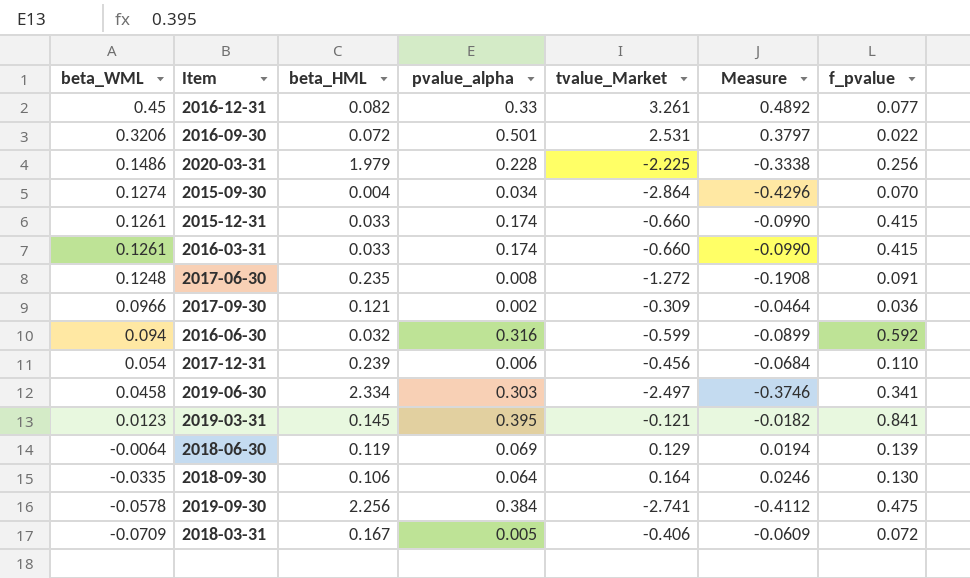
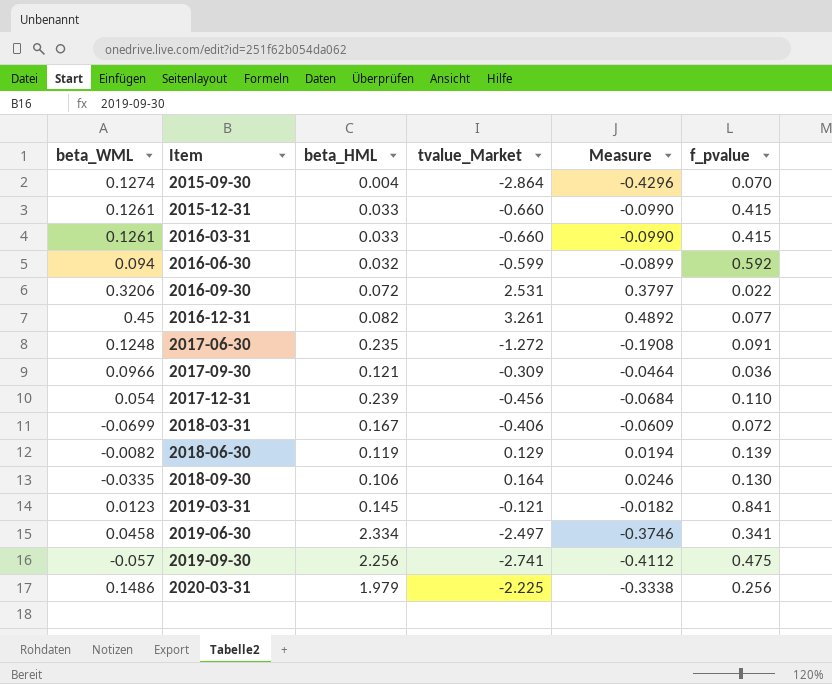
row order: beta_WML descending -> Item ascending
column pvalue_alpha | position: 4 -> none
2018-03-31 | beta_WML: -0.0709 -> -0.0699
2018-06-30 | beta_WML: -0.0064 -> -0.0082
2019-09-30 | beta_WML: -0.0578 -> -0.057

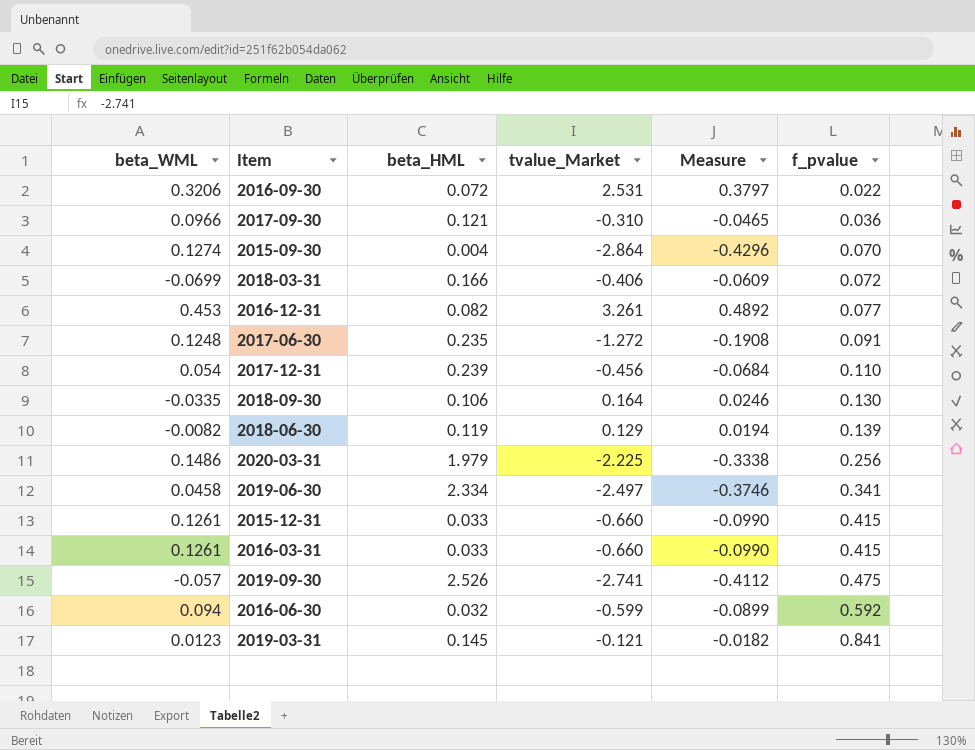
row order: Item ascending -> f_pvalue ascending
2017-09-30 | tvalue_Market: -0.309 -> -0.310
2017-09-30 | Measure: -0.0464 -> -0.0465
2018-03-31 | beta_HML: 0.167 -> 0.166
2016-12-31 | beta_WML: 0.45 -> 0.453
2019-09-30 | beta_HML: 2.256 -> 2.526

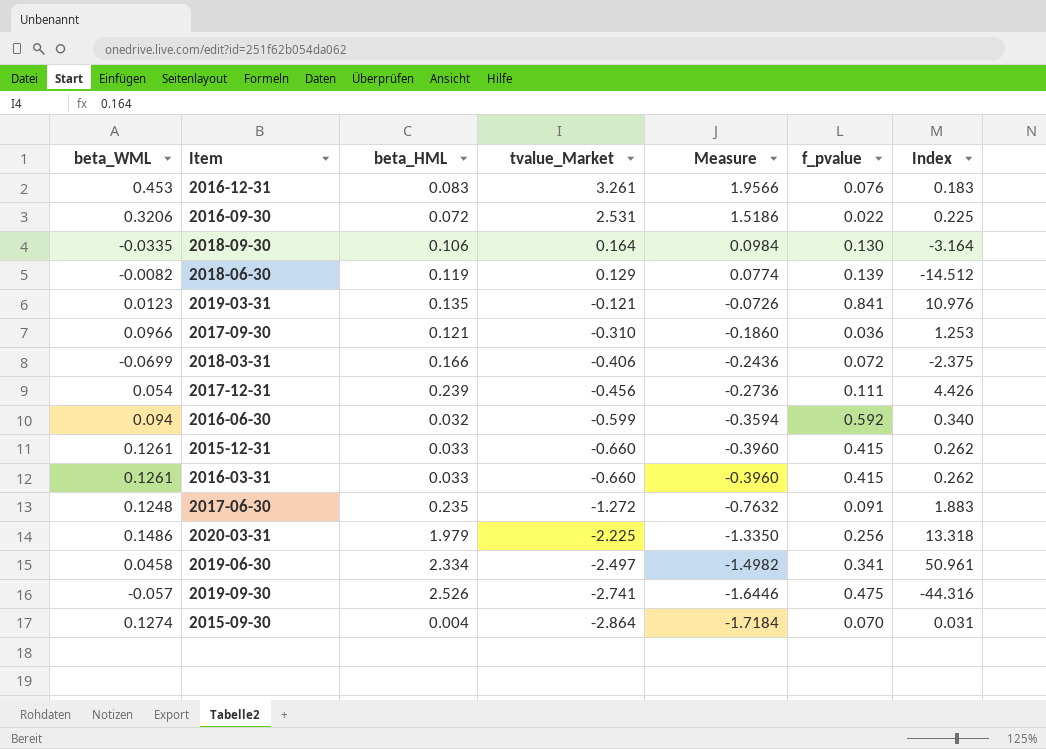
row order: f_pvalue ascending -> tvalue_Market descending
column Measure | formula: [tvalue_Market] * 0.15 -> [tvalue_Market] * 0.6
column Index | formula: none -> [beta_HML] / [beta_WML]
2016-12-31 | beta_HML: 0.082 -> 0.083
2016-12-31 | f_pvalue: 0.077 -> 0.076
2019-03-31 | beta_HML: 0.145 -> 0.135
2017-12-31 | f_pvalue: 0.110 -> 0.111

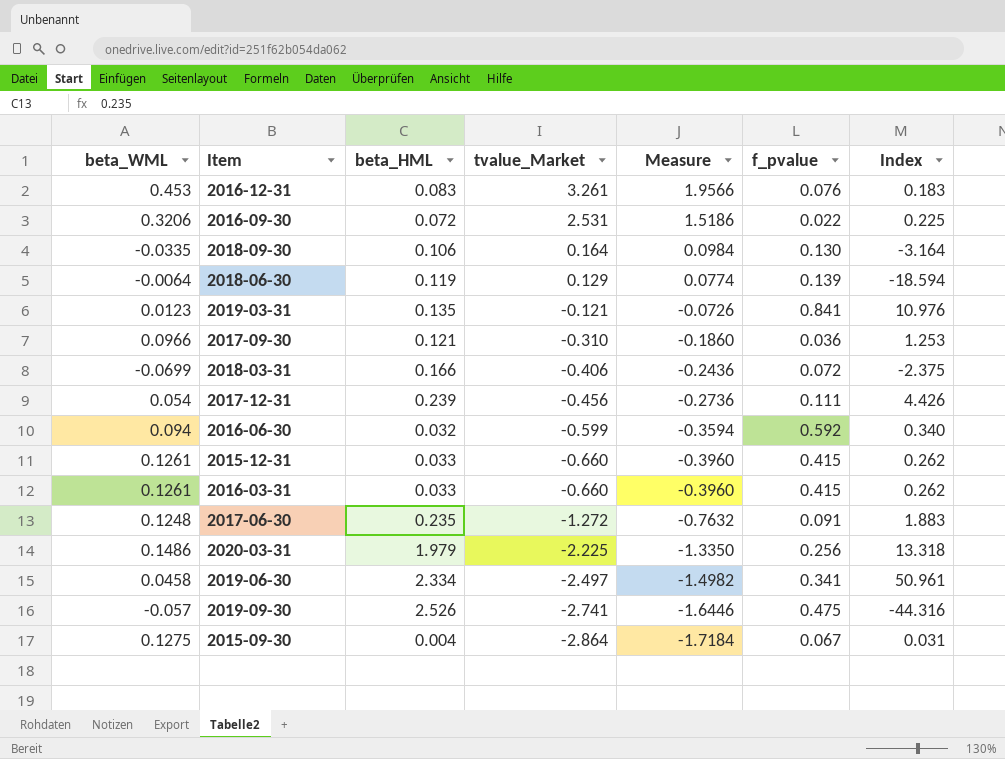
2018-06-30 | beta_WML: -0.0082 -> -0.0064
2018-06-30 | Index: -14.512 -> -18.594
2015-09-30 | beta_WML: 0.1274 -> 0.1275
2015-09-30 | f_pvalue: 0.070 -> 0.067

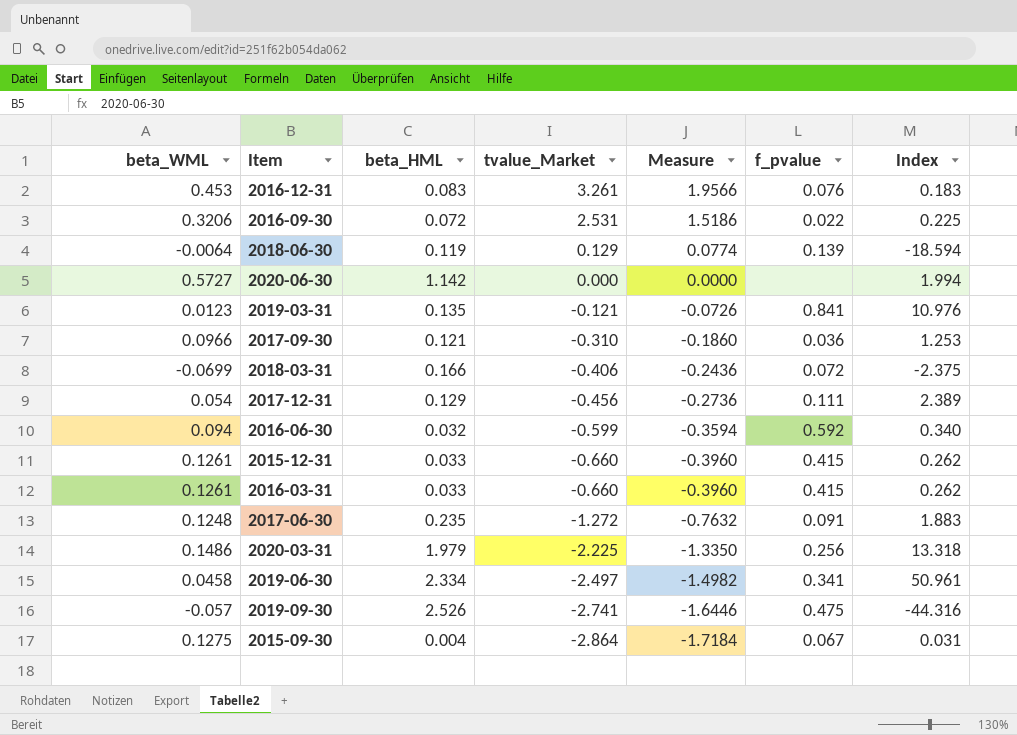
row 2018-09-30: -0.0335 | 0.106 | 0.164 | 0.0984 | 0.130 | -3.164 -> none
row 2020-06-30: none -> 0.5727 | 1.142 | 0.000 | 0.0000 | none | 1.994
2017-12-31 | beta_HML: 0.239 -> 0.129
2017-12-31 | Index: 4.426 -> 2.389

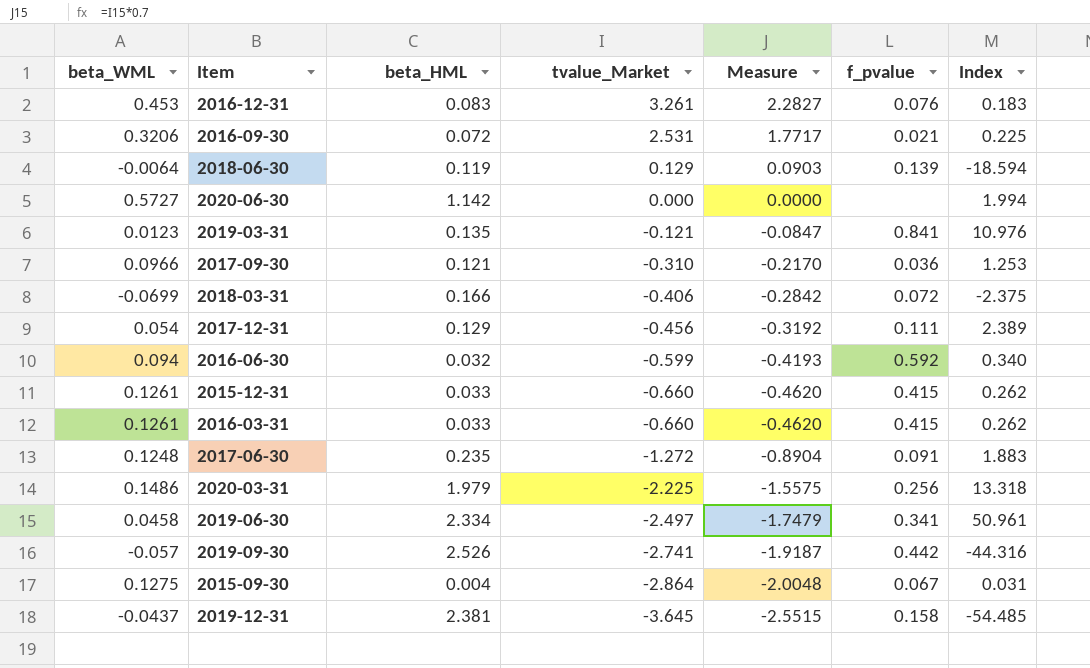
column Measure | formula: [tvalue_Market] * 0.6 -> [tvalue_Market] * 0.7
2016-09-30 | f_pvalue: 0.022 -> 0.021
2019-09-30 | f_pvalue: 0.475 -> 0.442
row 2019-12-31: none -> -0.0437 | 2.381 | -3.645 | -2.5515 | 0.158 | -54.485

